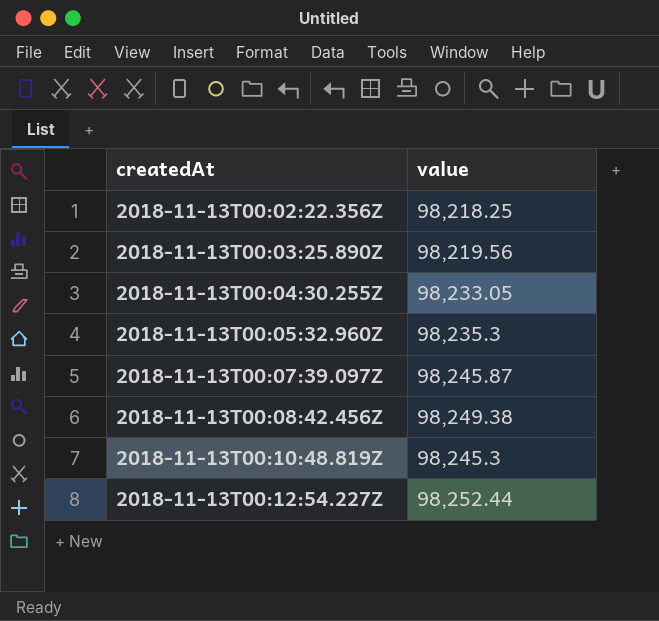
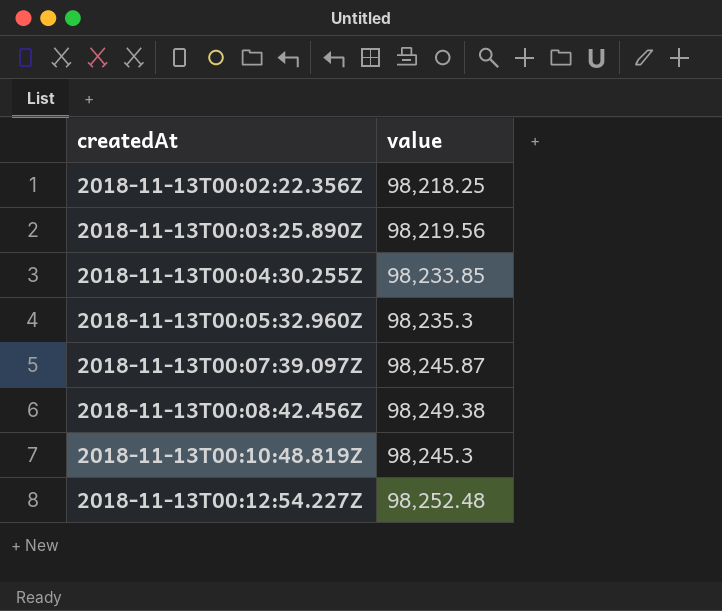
2018-11-13T00:04:30.255Z | value: 98,233.05 -> 98,233.85
2018-11-13T00:12:54.227Z | value: 98,252.44 -> 98,252.48

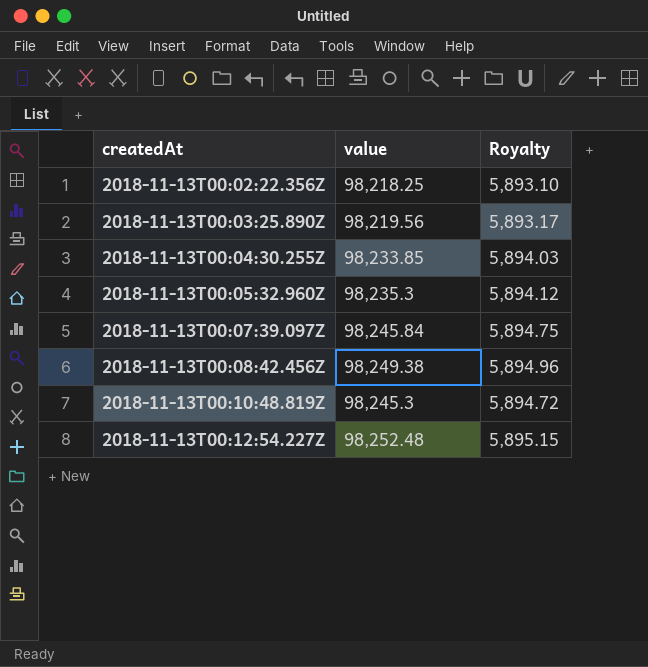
column Royalty | formula: none -> [value] * 0.06
2018-11-13T00:07:39.097Z | value: 98,245.87 -> 98,245.84

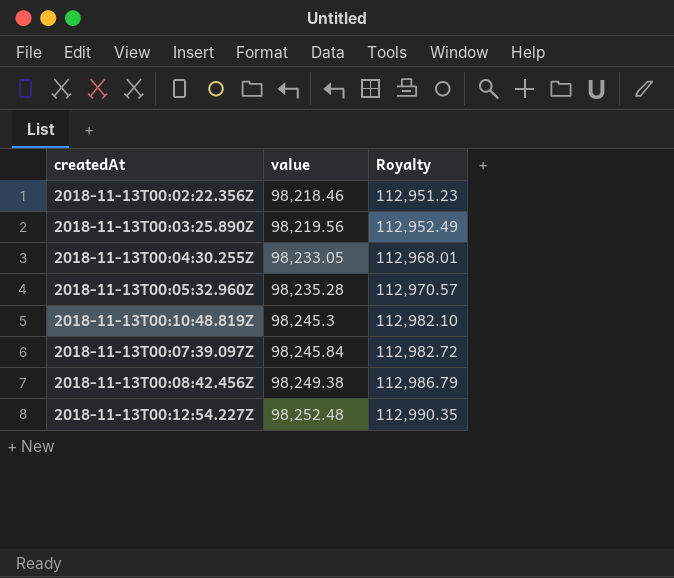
row order: createdAt ascending -> value ascending
column Royalty | formula: [value] * 0.06 -> [value] * 1.15
2018-11-13T00:02:22.356Z | value: 98,218.25 -> 98,218.46
2018-11-13T00:04:30.255Z | value: 98,233.85 -> 98,233.05
2018-11-13T00:05:32.960Z | value: 98,235.3 -> 98,235.28

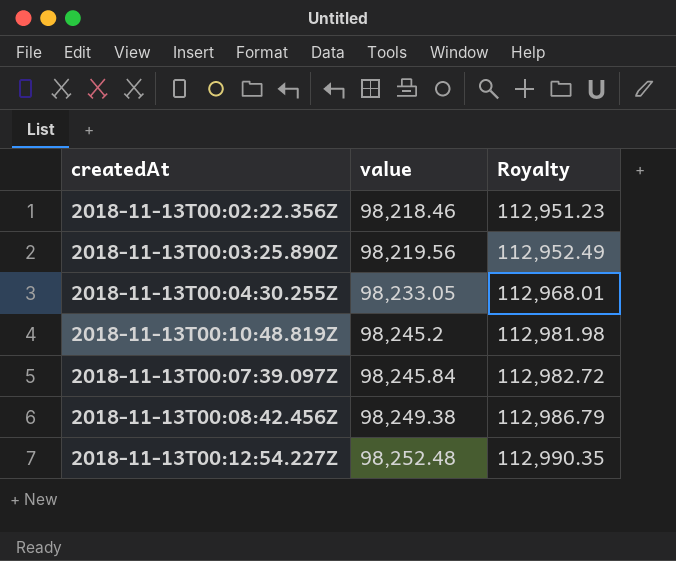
row 2018-11-13T00:05:32.960Z: 98,235.28 | 112,970.57 -> none
2018-11-13T00:10:48.819Z | value: 98,245.3 -> 98,245.2
2018-11-13T00:10:48.819Z | Royalty: 112,982.10 -> 112,981.98

